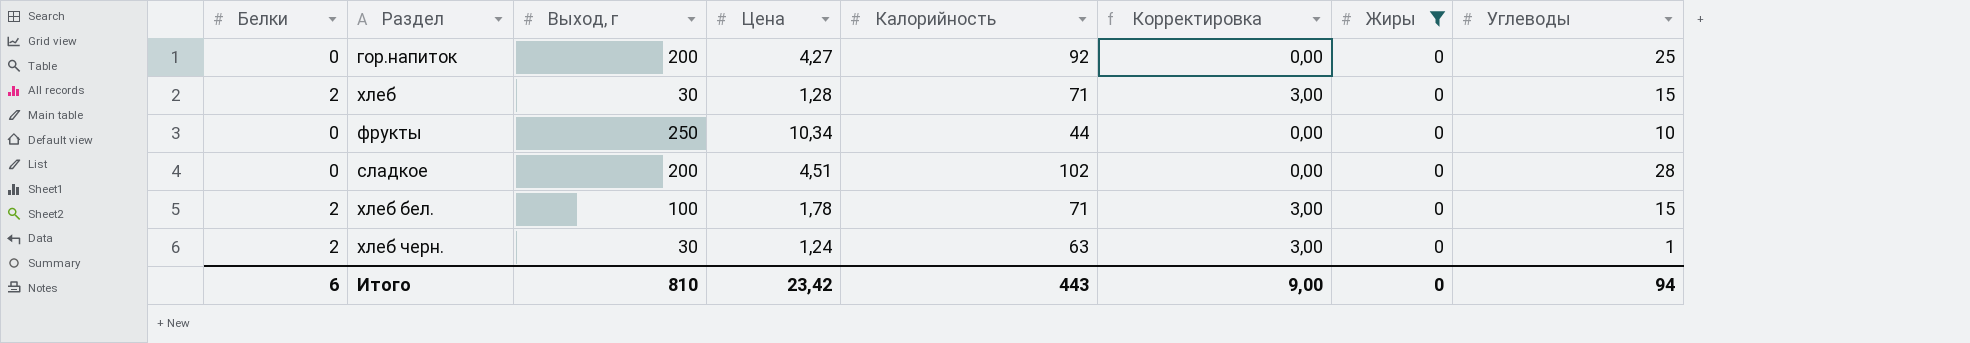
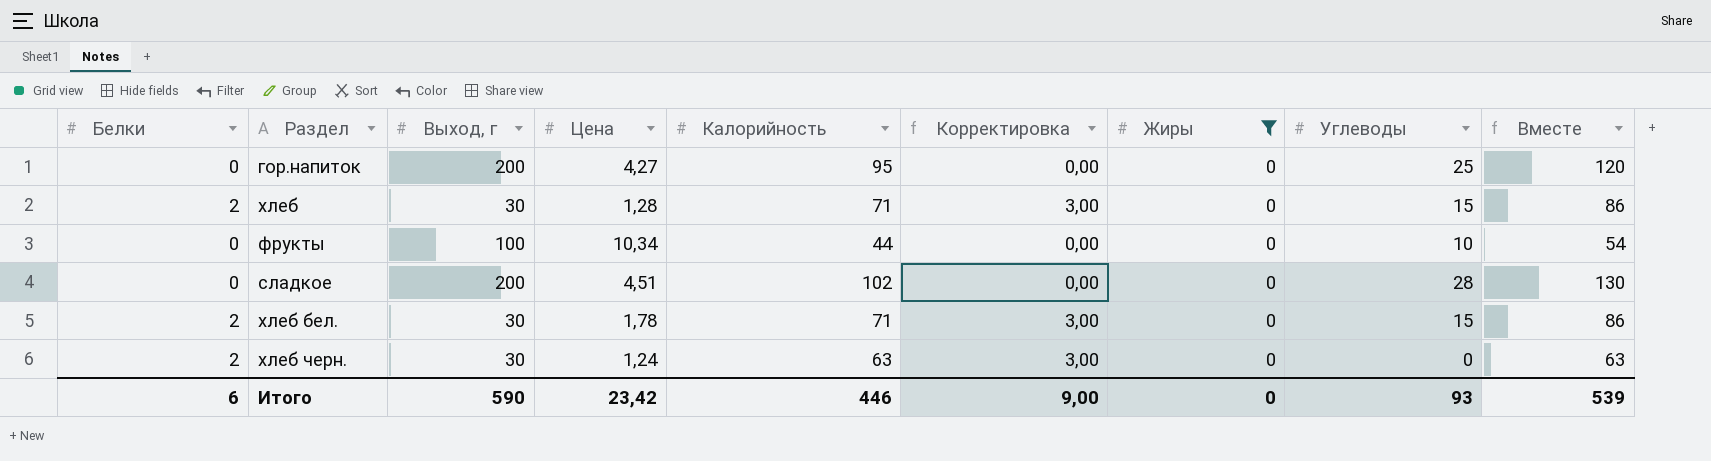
column Вместе | formula: none -> [Калорийность] + [Углеводы]
гор.напиток | Калорийность: 92 -> 95
фрукты | Выход, г: 250 -> 100
хлеб бел. | Выход, г: 100 -> 30
хлеб черн. | Углеводы: 1 -> 0
Итого | Выход, г: 810 -> 590
Итого | Калорийность: 443 -> 446
Итого | Углеводы: 94 -> 93

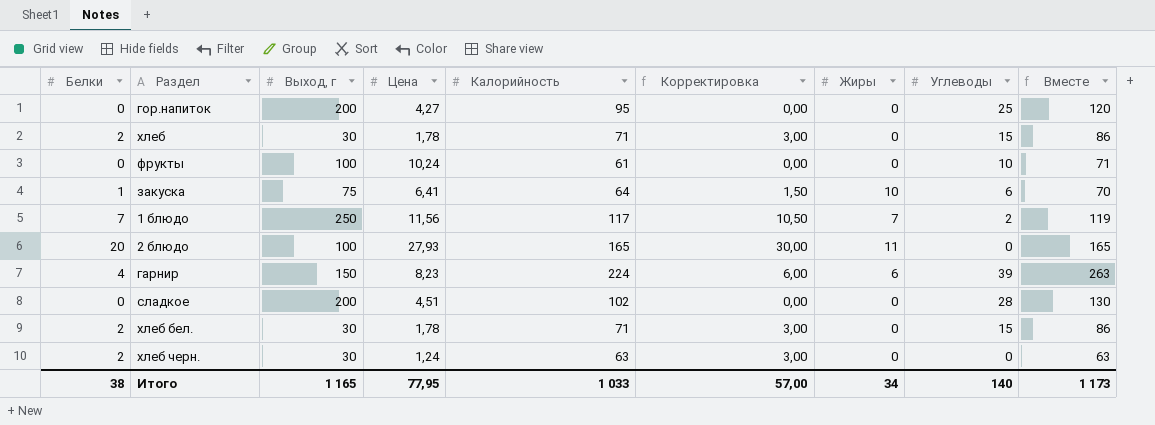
filter: Жиры = 0 -> none
хлеб | Цена: 1,28 -> 1,78
фрукты | Цена: 10,34 -> 10,24
фрукты | Калорийность: 44 -> 61
фрукты | Вместе: 54 -> 71
Итого | Белки: 6 -> 38
Итого | Выход, г: 590 -> 1 165
Итого | Цена: 23,42 -> 77,95
Итого | Калорийность: 446 -> 1 033
Итого | Корректировка: 9,00 -> 57,00
Итого | Жиры: 0 -> 34
Итого | Углеводы: 93 -> 140
Итого | Вместе: 539 -> 1 173

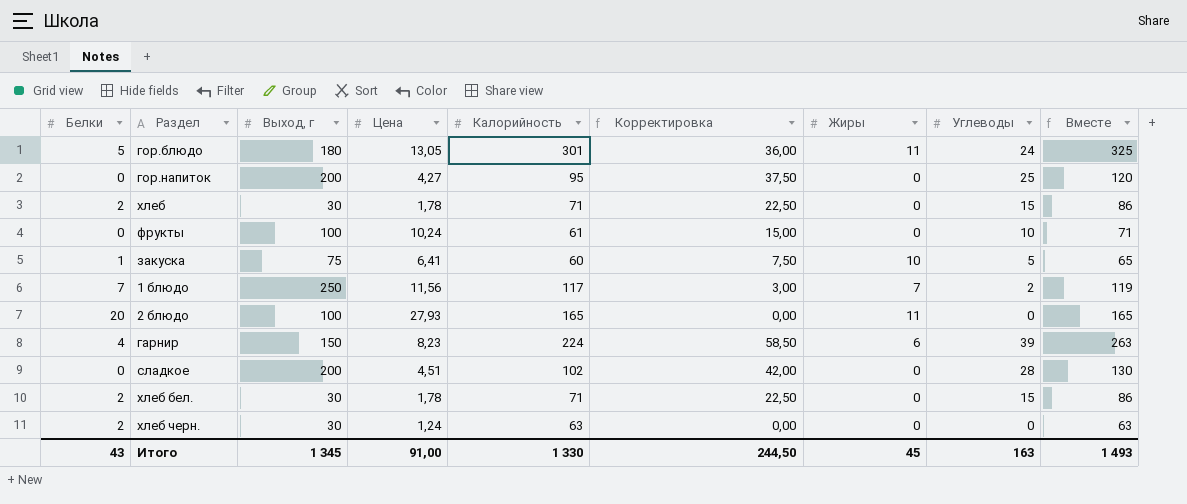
column Корректировка | formula: [Белки] * 1,5 -> [Углеводы] * 1,5
row гор.блюдо: none -> 5 | 180 | 13,05 | 301 | 36,00 | 11 | 24 | 325
закуска | Калорийность: 64 -> 60
закуска | Углеводы: 6 -> 5
закуска | Вместе: 70 -> 65
Итого | Белки: 38 -> 43
Итого | Выход, г: 1 165 -> 1 345
Итого | Цена: 77,95 -> 91,00
Итого | Калорийность: 1 033 -> 1 330
Итого | Корректировка: 57,00 -> 244,50
Итого | Жиры: 34 -> 45
Итого | Углеводы: 140 -> 163
Итого | Вместе: 1 173 -> 1 493

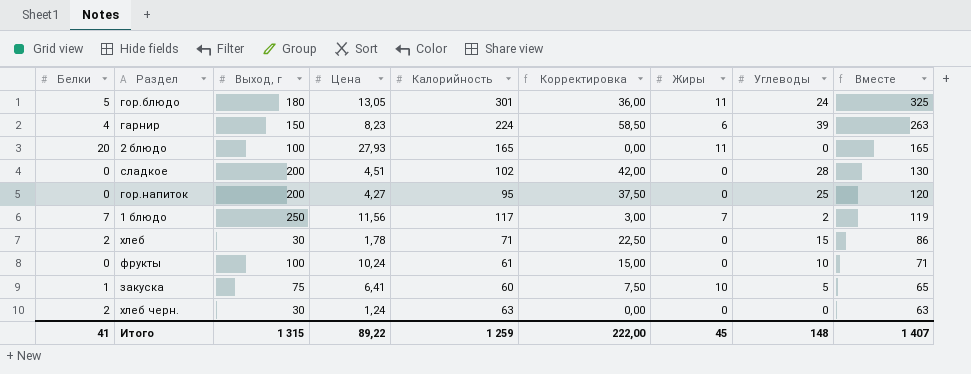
row order: none -> Вместе descending
row хлеб бел.: 2 | 30 | 1,78 | 71 | 22,50 | 0 | 15 | 86 -> none
Итого | Белки: 43 -> 41
Итого | Выход, г: 1 345 -> 1 315
Итого | Цена: 91,00 -> 89,22
Итого | Калорийность: 1 330 -> 1 259
Итого | Корректировка: 244,50 -> 222,00
Итого | Углеводы: 163 -> 148
Итого | Вместе: 1 493 -> 1 407

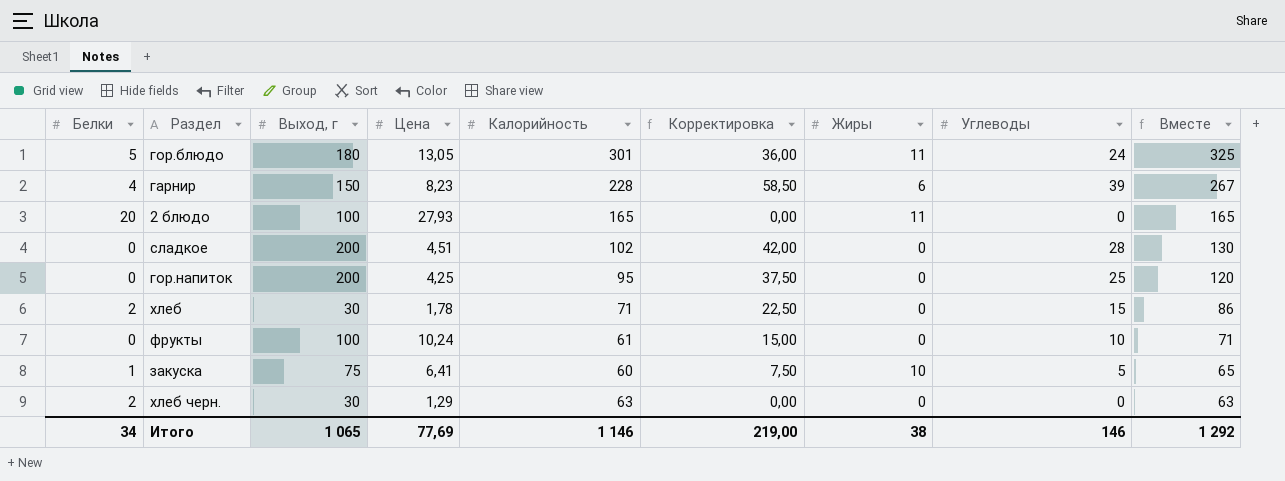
row 1 блюдо: 7 | 250 | 11,56 | 117 | 3,00 | 7 | 2 | 119 -> none
гарнир | Калорийность: 224 -> 228
гарнир | Вместе: 263 -> 267
гор.напиток | Цена: 4,27 -> 4,25
хлеб черн. | Цена: 1,24 -> 1,29
Итого | Белки: 41 -> 34
Итого | Выход, г: 1 315 -> 1 065
Итого | Цена: 89,22 -> 77,69
Итого | Калорийность: 1 259 -> 1 146
Итого | Корректировка: 222,00 -> 219,00
Итого | Жиры: 45 -> 38
Итого | Углеводы: 148 -> 146
Итого | Вместе: 1 407 -> 1 292

